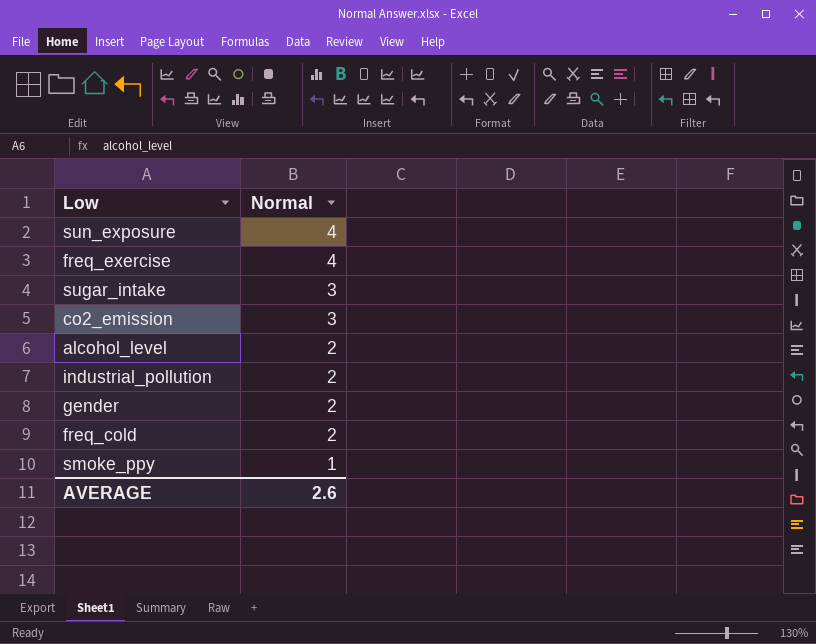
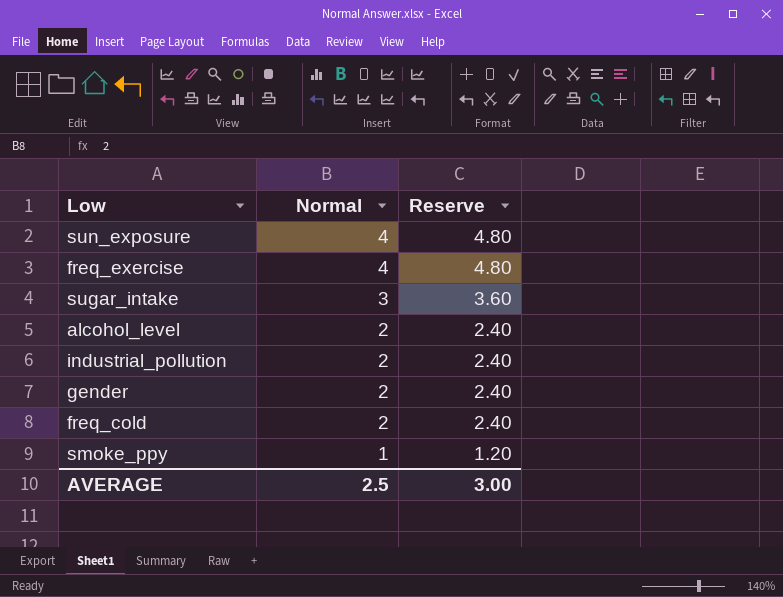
column Reserve | formula: none -> [Normal] * 1.2
row co2_emission: 3 -> none
AVERAGE | Normal: 2.6 -> 2.5

